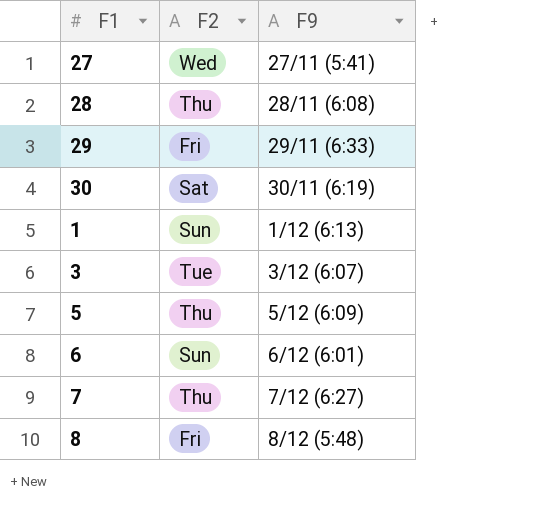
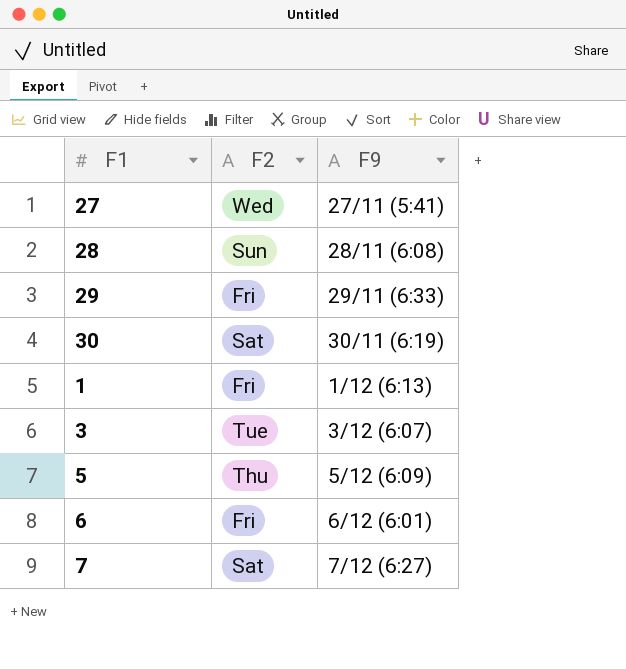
row 8: Fri | 8/12 (5:48) -> none
28 | F2: Thu -> Sun
1 | F2: Sun -> Fri
6 | F2: Sun -> Fri
7 | F2: Thu -> Sat

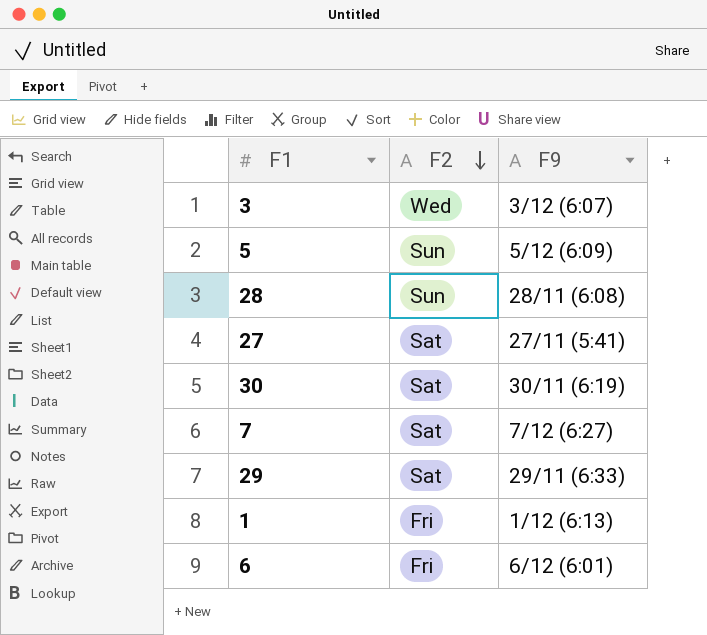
row order: none -> F2 descending
3 | F2: Tue -> Wed
5 | F2: Thu -> Sun
27 | F2: Wed -> Sat
29 | F2: Fri -> Sat

